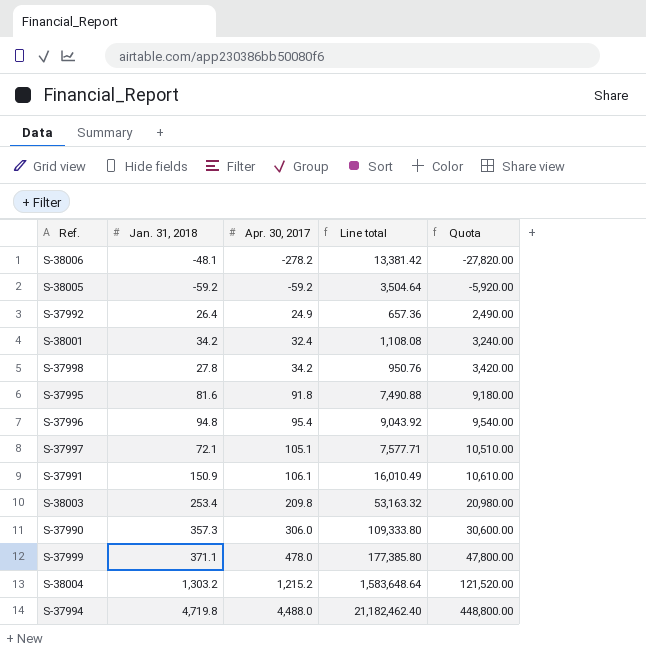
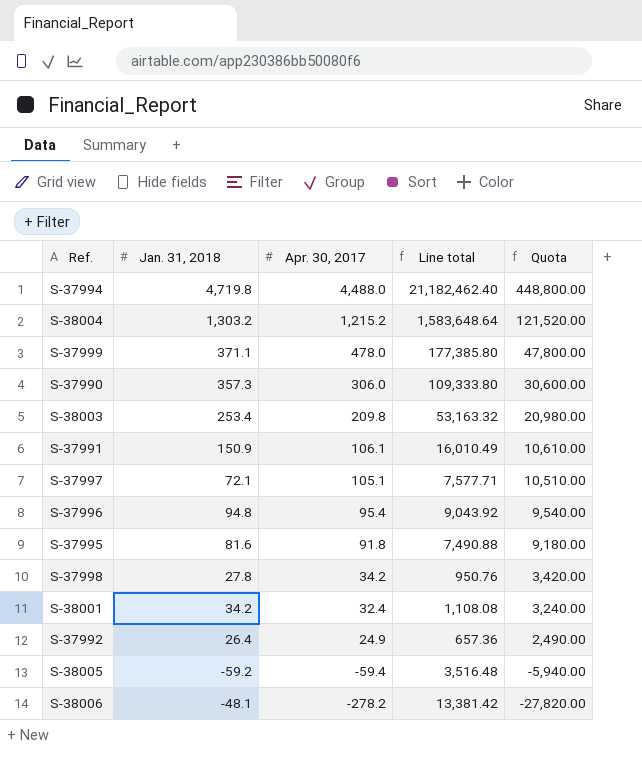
row order: Apr. 30, 2017 ascending -> Apr. 30, 2017 descending
S-38005 | Apr. 30, 2017: -59.2 -> -59.4
S-38005 | Line total: 3,504.64 -> 3,516.48
S-38005 | Quota: -5,920.00 -> -5,940.00

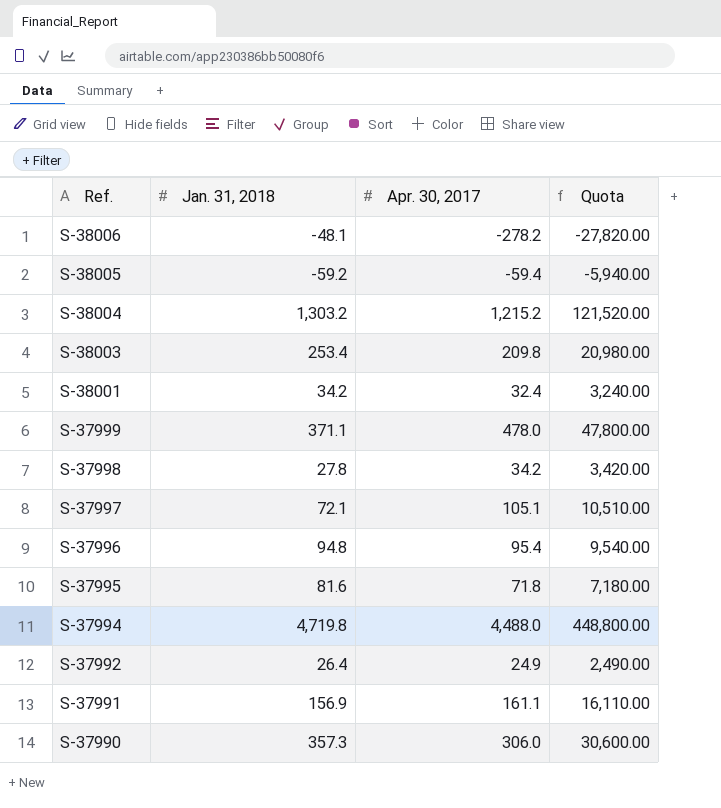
row order: Apr. 30, 2017 descending -> Ref. descending
column Line total | formula: [Jan. 31, 2018] * [Apr. 30, 2017] -> none
S-37995 | Apr. 30, 2017: 91.8 -> 71.8
S-37995 | Quota: 9,180.00 -> 7,180.00
S-37991 | Jan. 31, 2018: 150.9 -> 156.9
S-37991 | Apr. 30, 2017: 106.1 -> 161.1
S-37991 | Quota: 10,610.00 -> 16,110.00

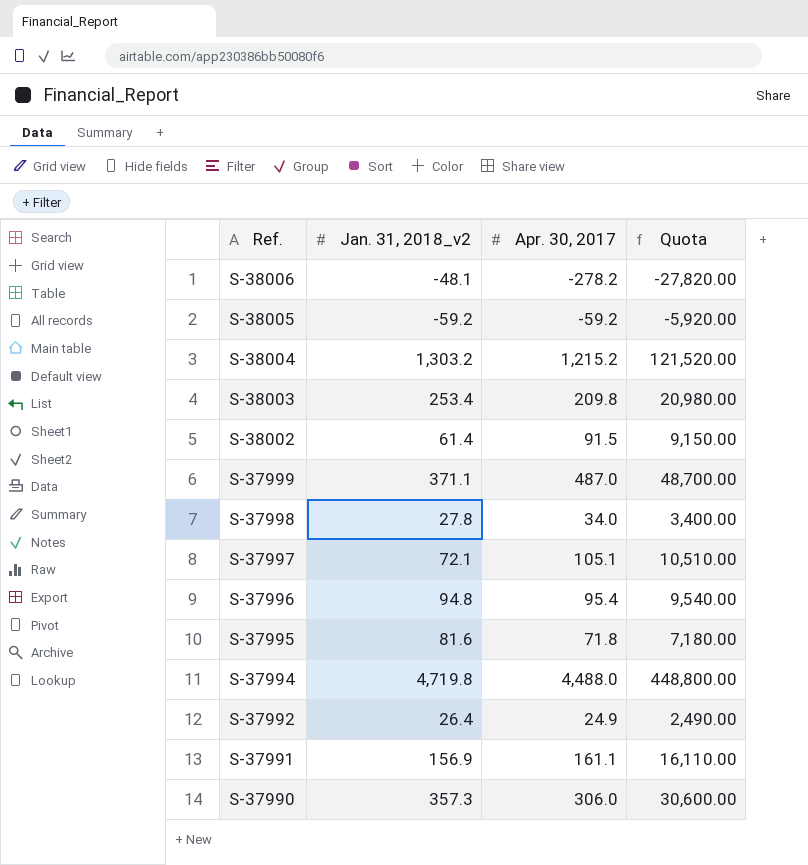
column name: Jan. 31, 2018 -> Jan. 31, 2018_v2
row S-38001: 34.2 | 32.4 | 3,240.00 -> none
S-38005 | Apr. 30, 2017: -59.4 -> -59.2
S-38005 | Quota: -5,940.00 -> -5,920.00
row S-38002: none -> 61.4 | 91.5 | 9,150.00
S-37999 | Apr. 30, 2017: 478.0 -> 487.0
S-37999 | Quota: 47,800.00 -> 48,700.00
S-37998 | Apr. 30, 2017: 34.2 -> 34.0
S-37998 | Quota: 3,420.00 -> 3,400.00

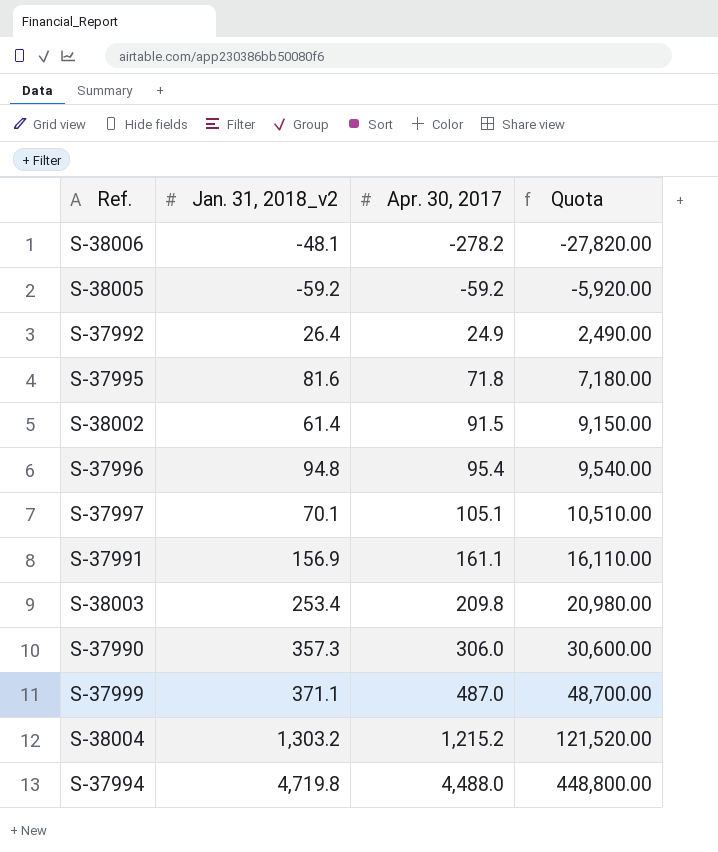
row order: Ref. descending -> Apr. 30, 2017 ascending
row S-37998: 27.8 | 34.0 | 3,400.00 -> none
S-37997 | Jan. 31, 2018_v2: 72.1 -> 70.1

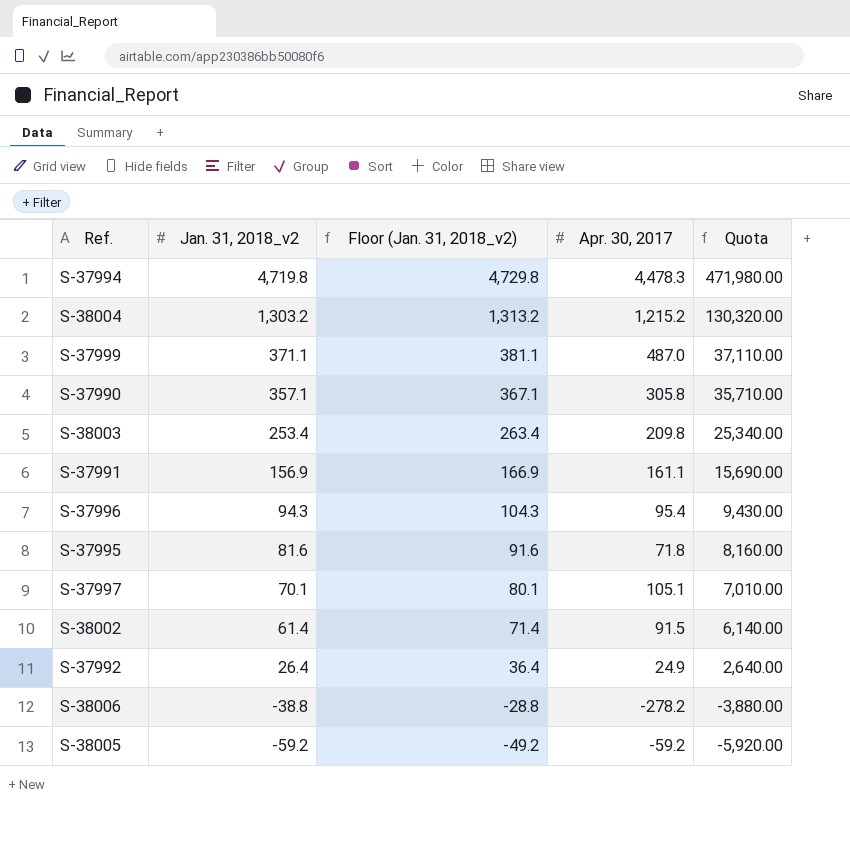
row order: Apr. 30, 2017 ascending -> Jan. 31, 2018_v2 descending
column Floor (Jan. 31, 2018_v2) | formula: none -> [Jan. 31, 2018_v2] + 10
column Quota | formula: [Apr. 30, 2017] * 100 -> [Jan. 31, 2018_v2] * 100
S-37994 | Apr. 30, 2017: 4,488.0 -> 4,478.3
S-37990 | Jan. 31, 2018_v2: 357.3 -> 357.1
S-37990 | Apr. 30, 2017: 306.0 -> 305.8
S-37996 | Jan. 31, 2018_v2: 94.8 -> 94.3
S-38006 | Jan. 31, 2018_v2: -48.1 -> -38.8

